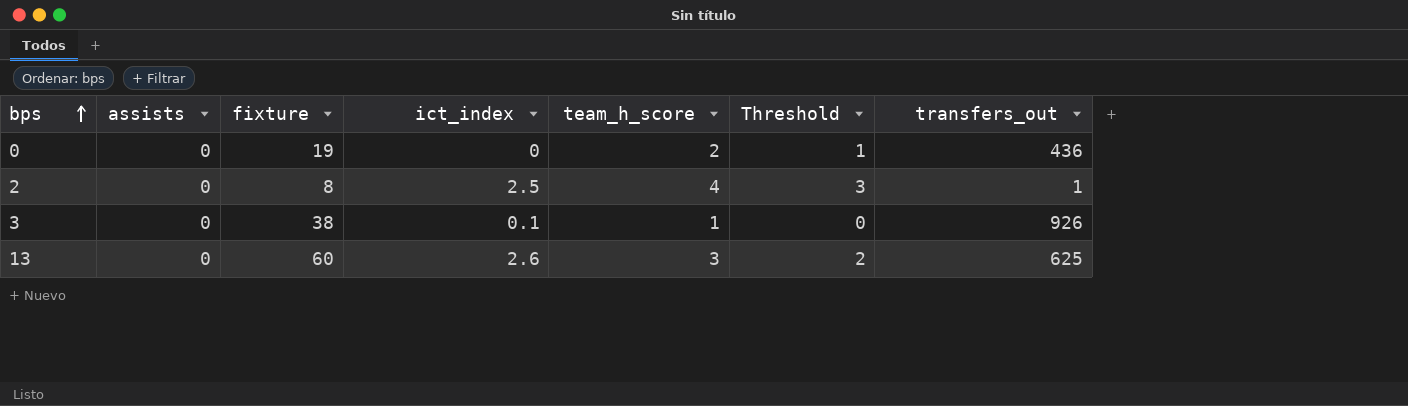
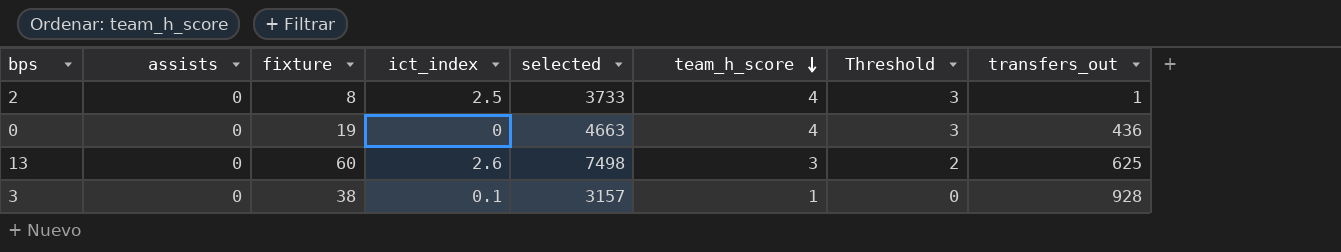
row order: bps ascending -> team_h_score descending
column selected | position: none -> 5
0 | team_h_score: 2 -> 4
0 | Threshold: 1 -> 3
3 | transfers_out: 926 -> 928

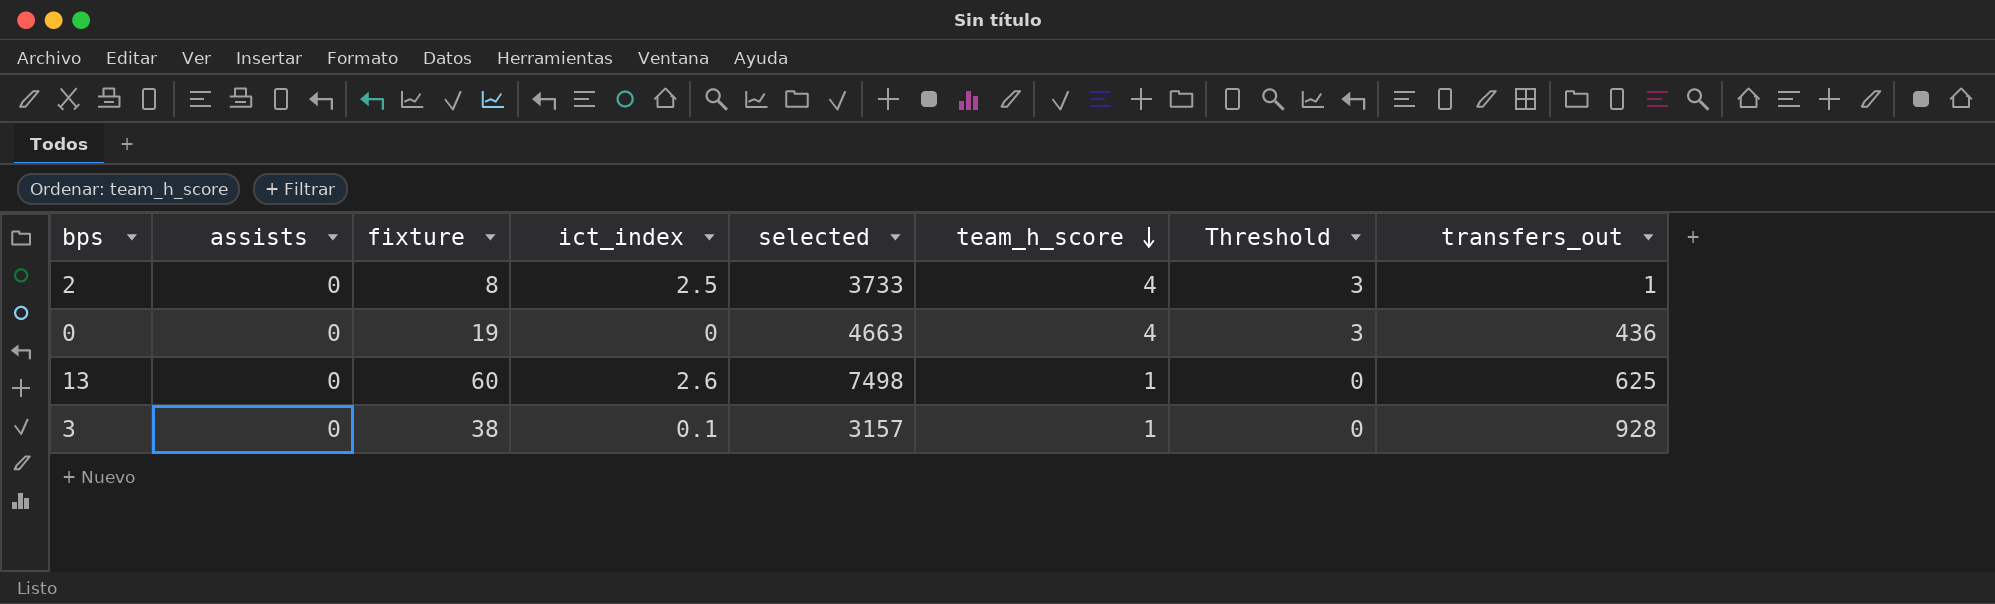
13 | team_h_score: 3 -> 1
13 | Threshold: 2 -> 0

